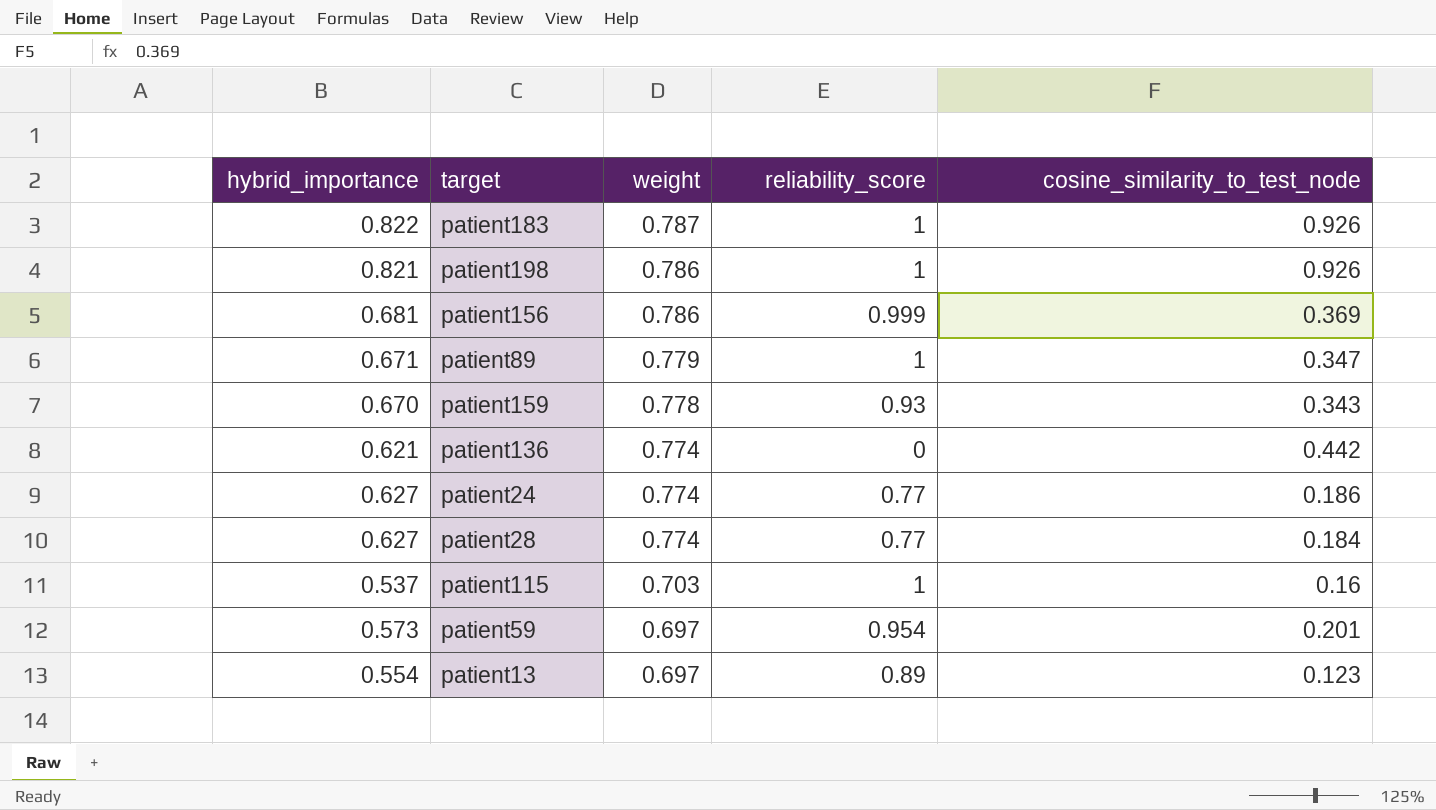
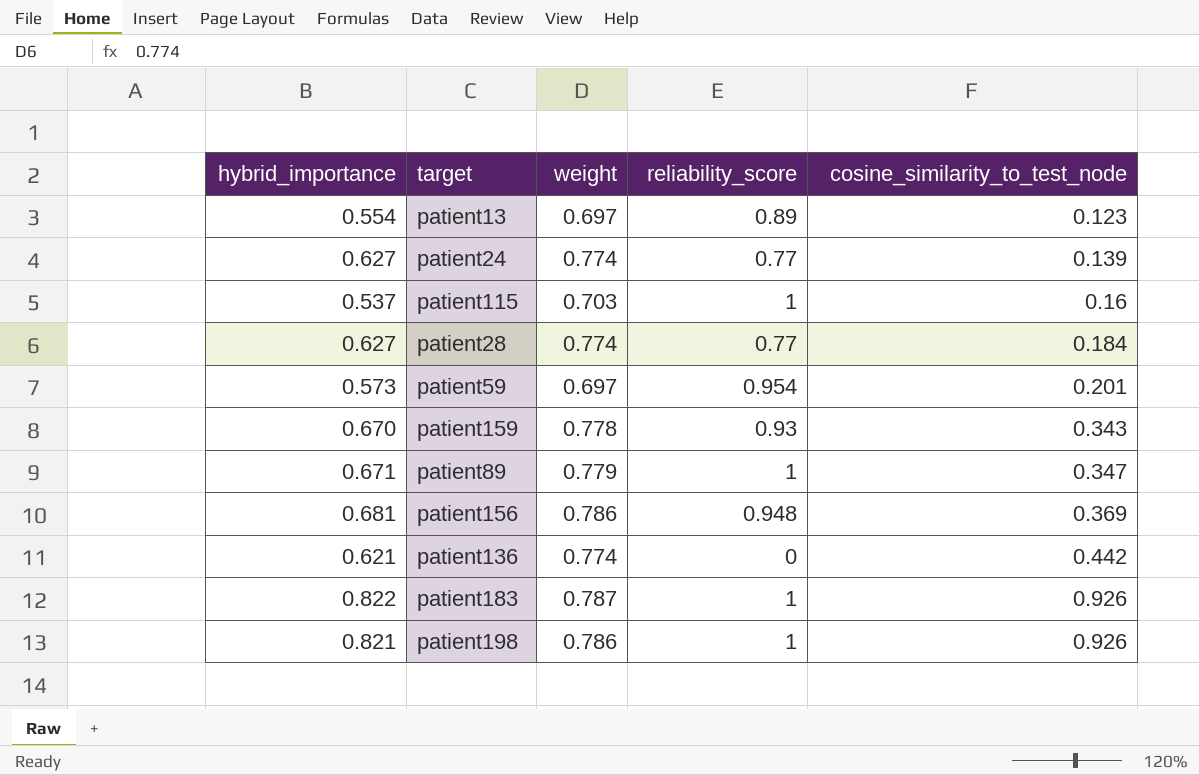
row order: weight descending -> cosine_similarity_to_test_node ascending
patient24 | cosine_similarity_to_test_node: 0.186 -> 0.139
patient156 | reliability_score: 0.999 -> 0.948

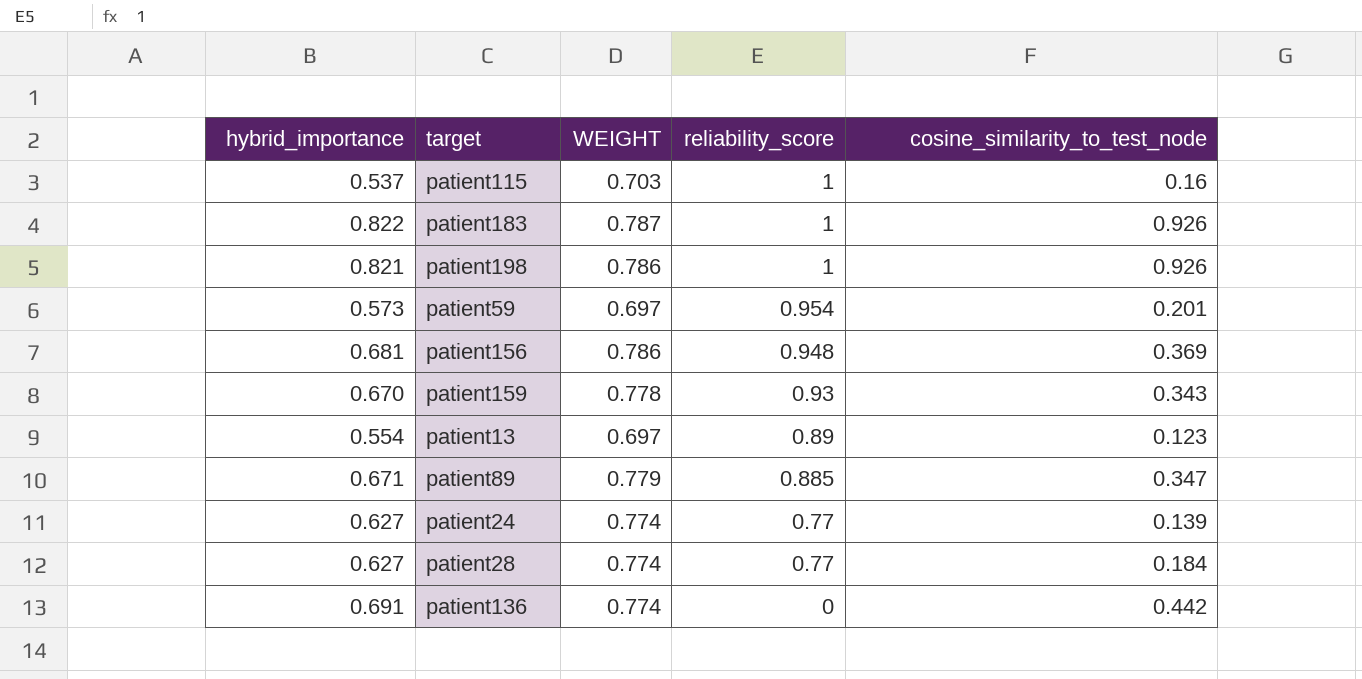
row order: cosine_similarity_to_test_node ascending -> reliability_score descending
column name: weight -> WEIGHT
patient89 | reliability_score: 1 -> 0.885
patient136 | hybrid_importance: 0.621 -> 0.691

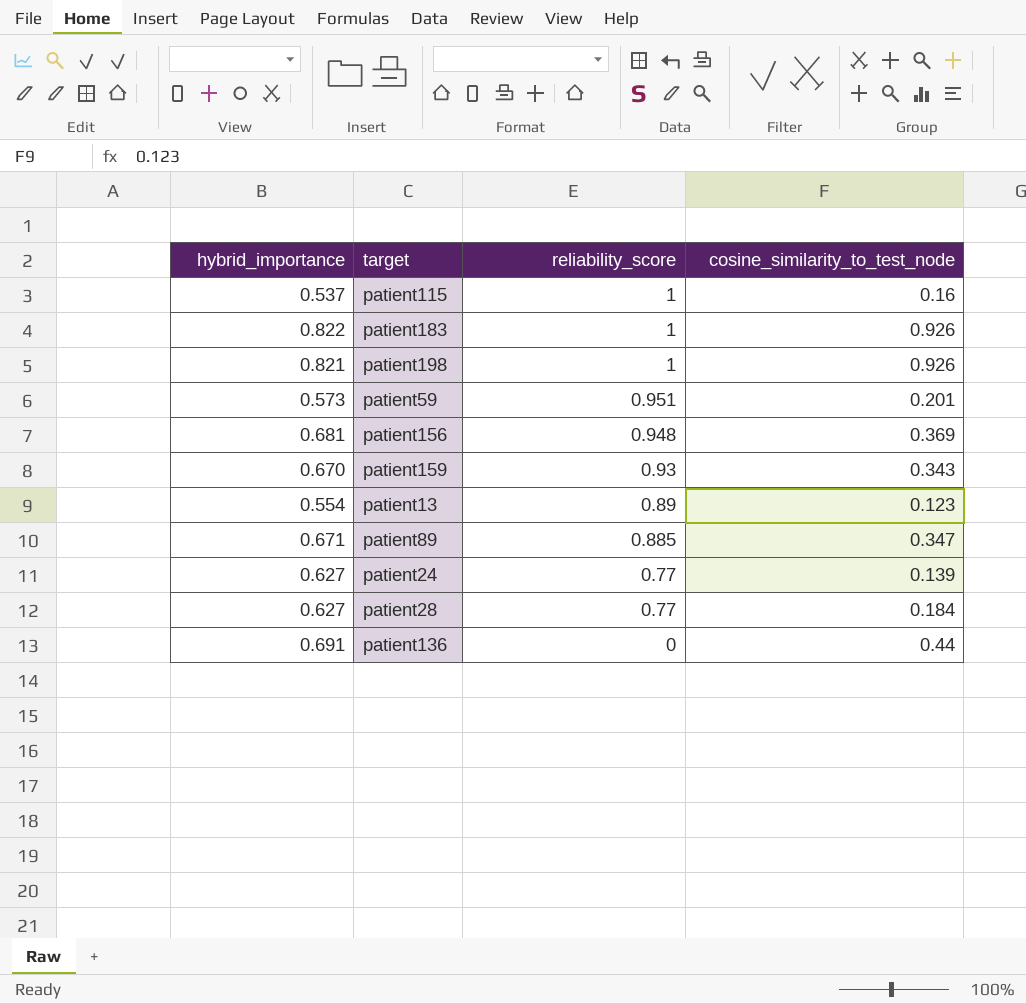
column WEIGHT | position: 3 -> none
patient59 | reliability_score: 0.954 -> 0.951
patient136 | cosine_similarity_to_test_node: 0.442 -> 0.44

